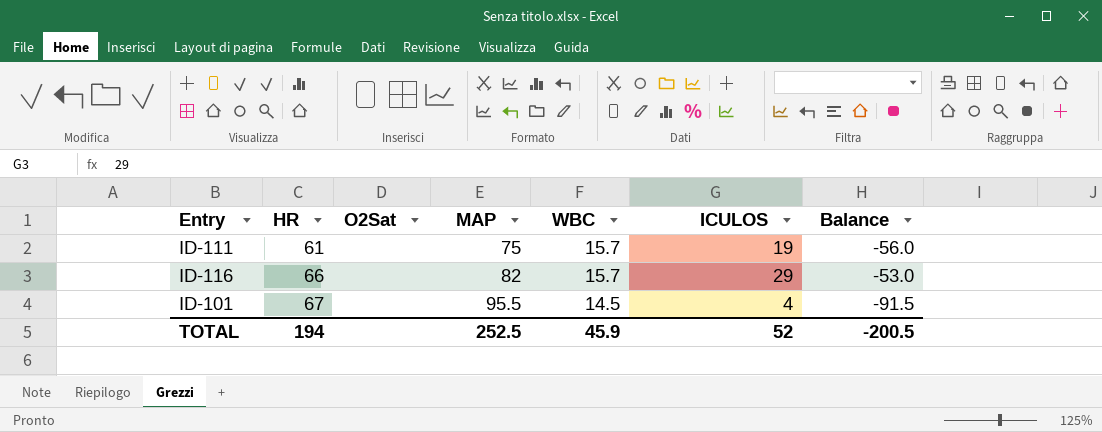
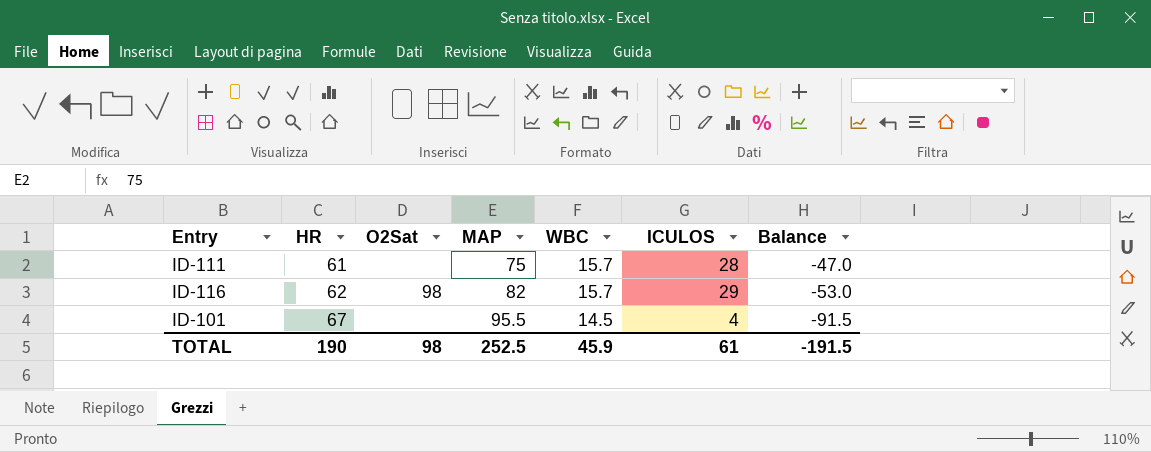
ID-111 | ICULOS: 19 -> 28
ID-111 | Balance: -56.0 -> -47.0
ID-116 | HR: 66 -> 62
ID-116 | O2Sat: none -> 98
TOTAL | HR: 194 -> 190
TOTAL | O2Sat: none -> 98
TOTAL | ICULOS: 52 -> 61
TOTAL | Balance: -200.5 -> -191.5

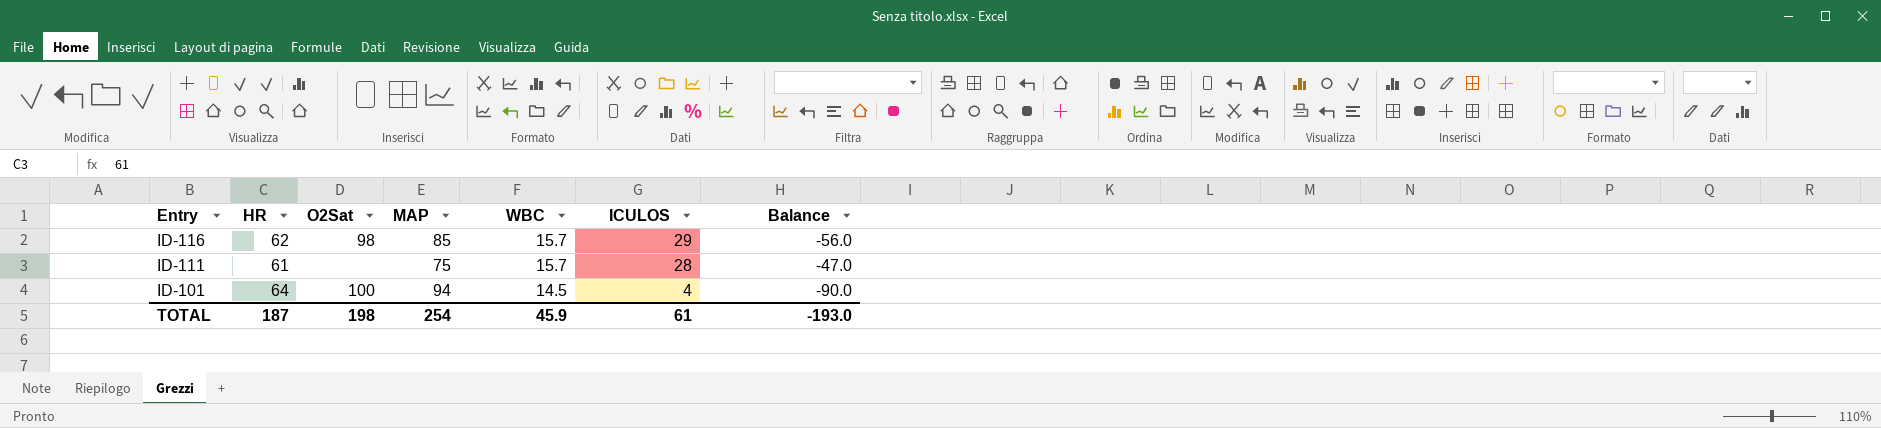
row order: HR ascending -> Entry descending
ID-116 | MAP: 82 -> 85
ID-116 | Balance: -53.0 -> -56.0
ID-101 | HR: 67 -> 64
ID-101 | O2Sat: none -> 100
ID-101 | MAP: 95.5 -> 94
ID-101 | Balance: -91.5 -> -90.0
TOTAL | HR: 190 -> 187
TOTAL | O2Sat: 98 -> 198
TOTAL | MAP: 252.5 -> 254
TOTAL | Balance: -191.5 -> -193.0

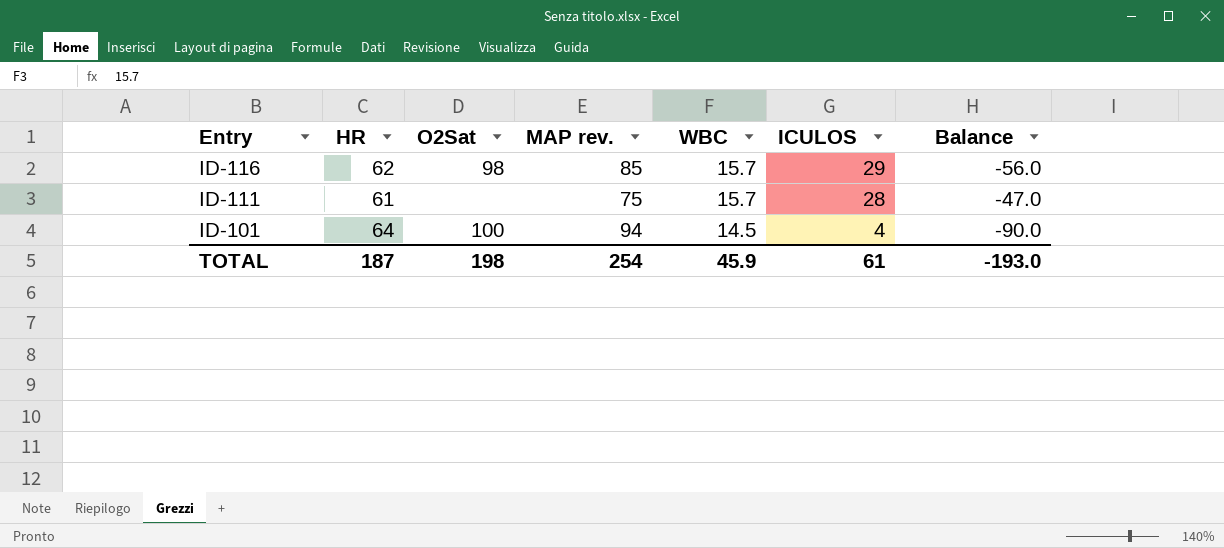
column name: MAP -> MAP rev.

